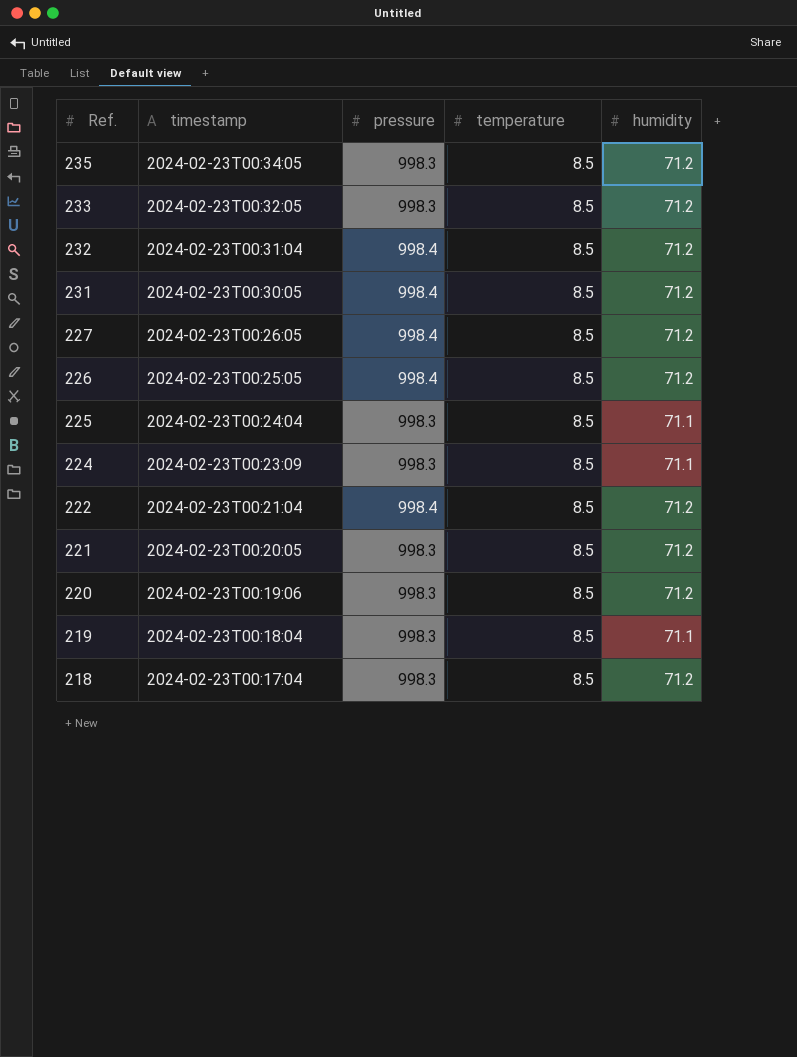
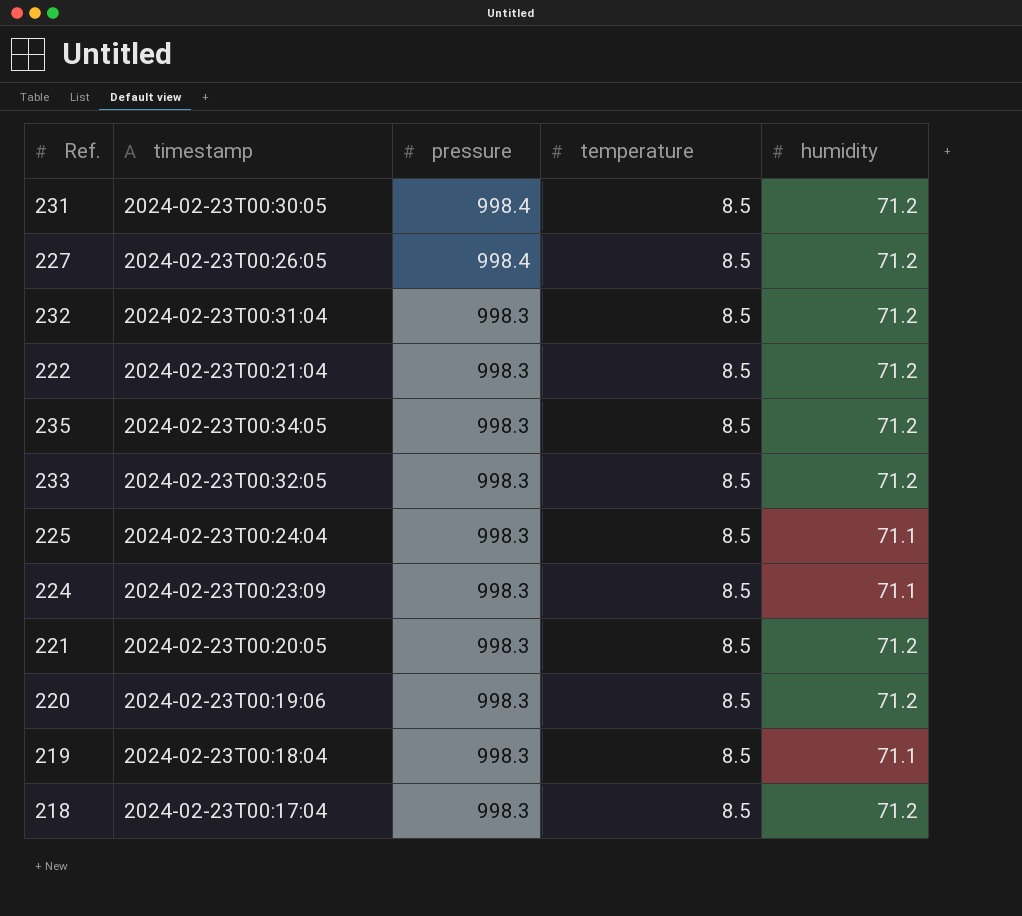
row order: Ref. descending -> pressure descending
row 226: 2024-02-23T00:25:05 | 998.4 | 8.5 | 71.2 -> none
232 | pressure: 998.4 -> 998.3
222 | pressure: 998.4 -> 998.3

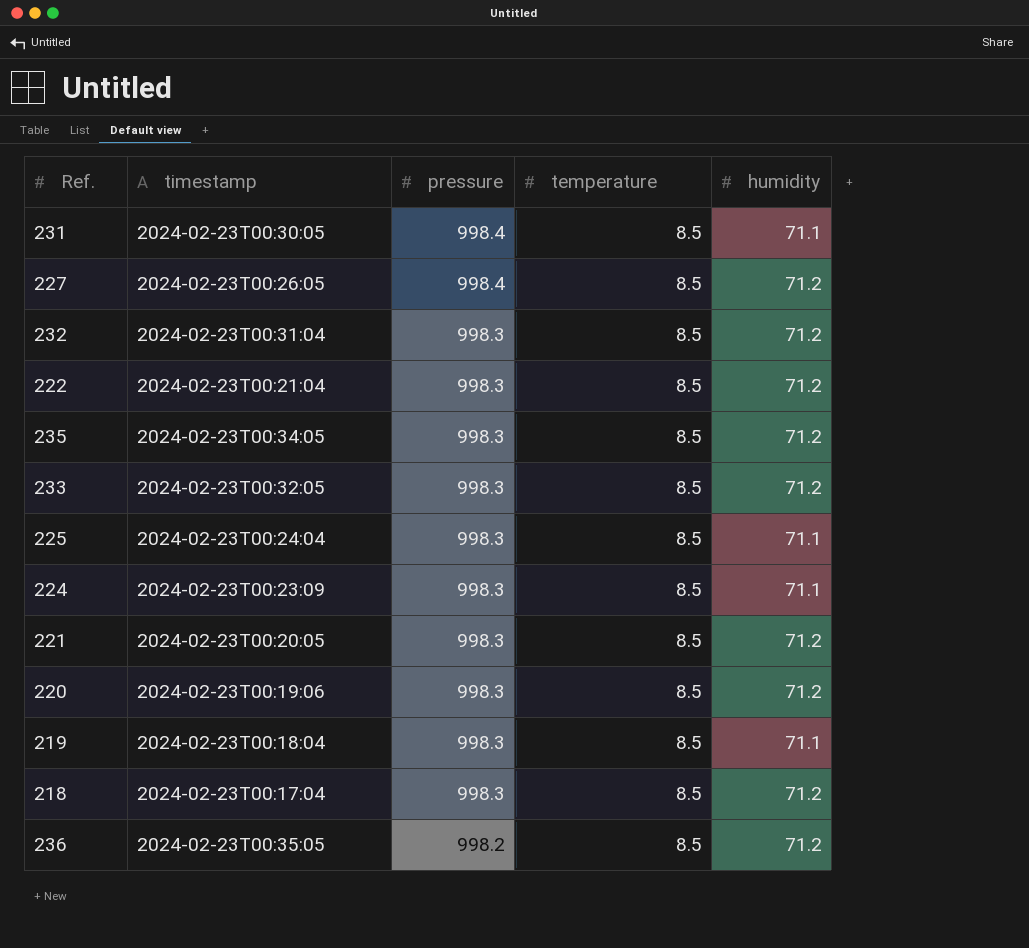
231 | humidity: 71.2 -> 71.1
row 236: none -> 2024-02-23T00:35:05 | 998.2 | 8.5 | 71.2

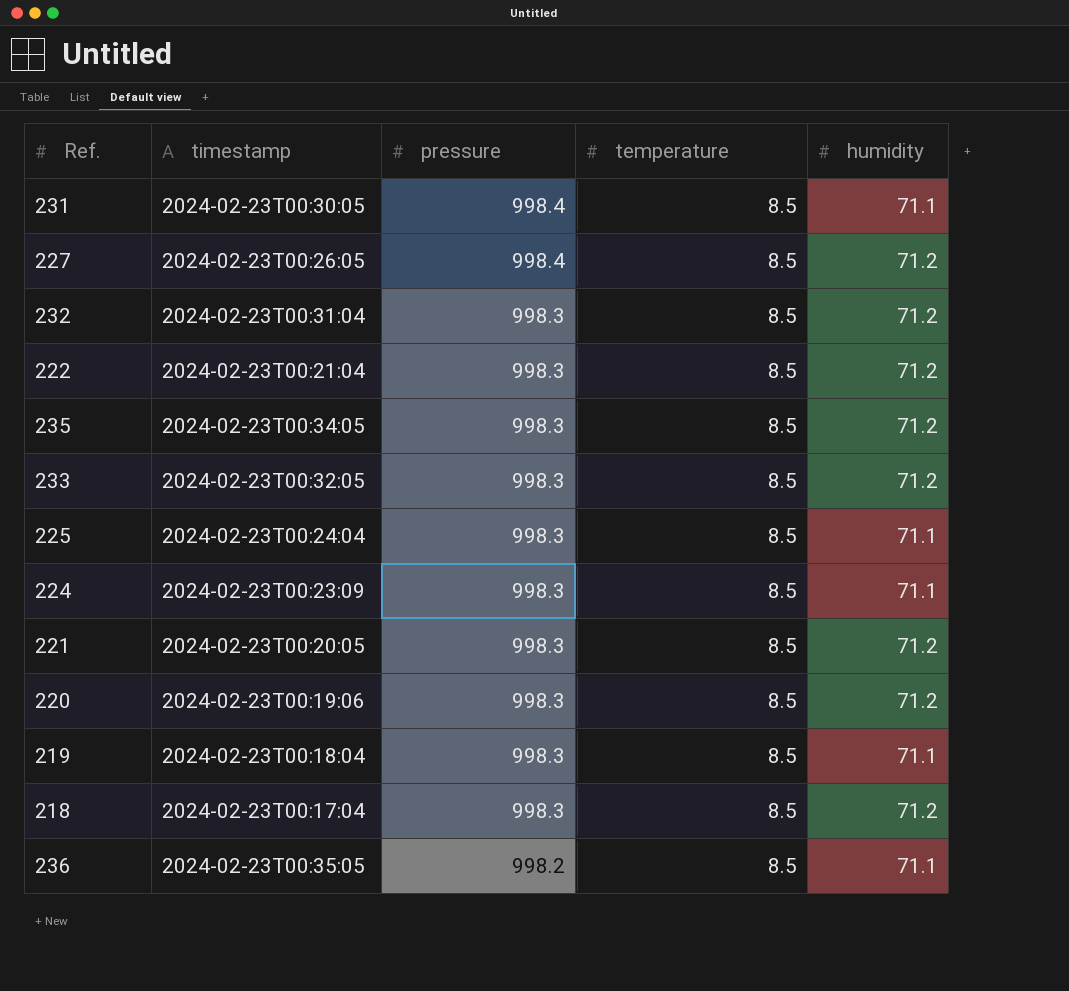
236 | humidity: 71.2 -> 71.1

